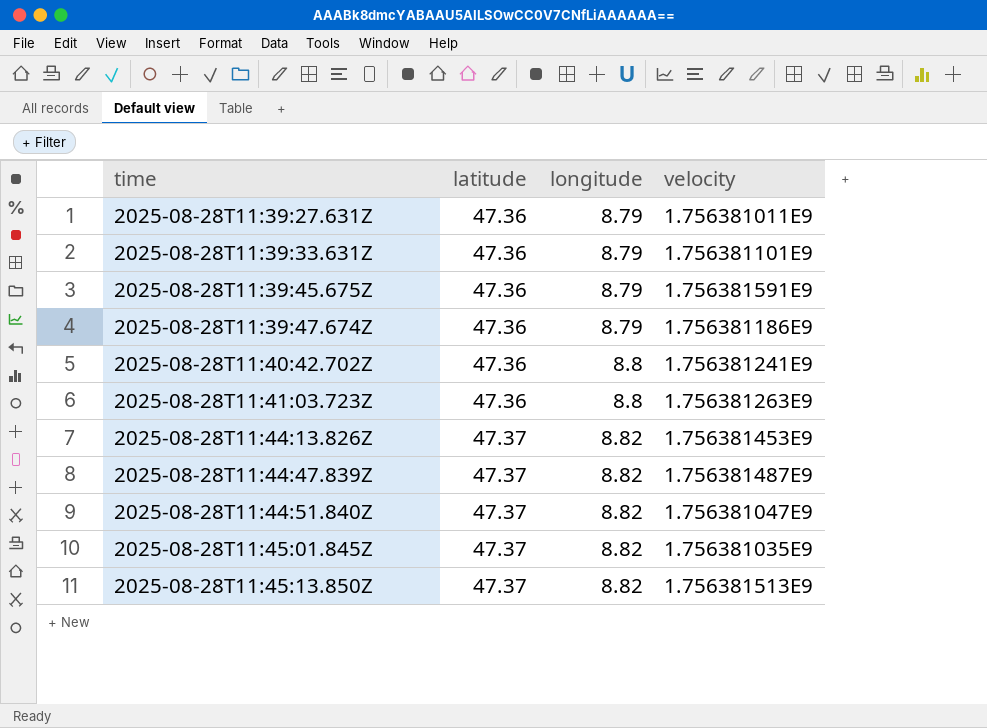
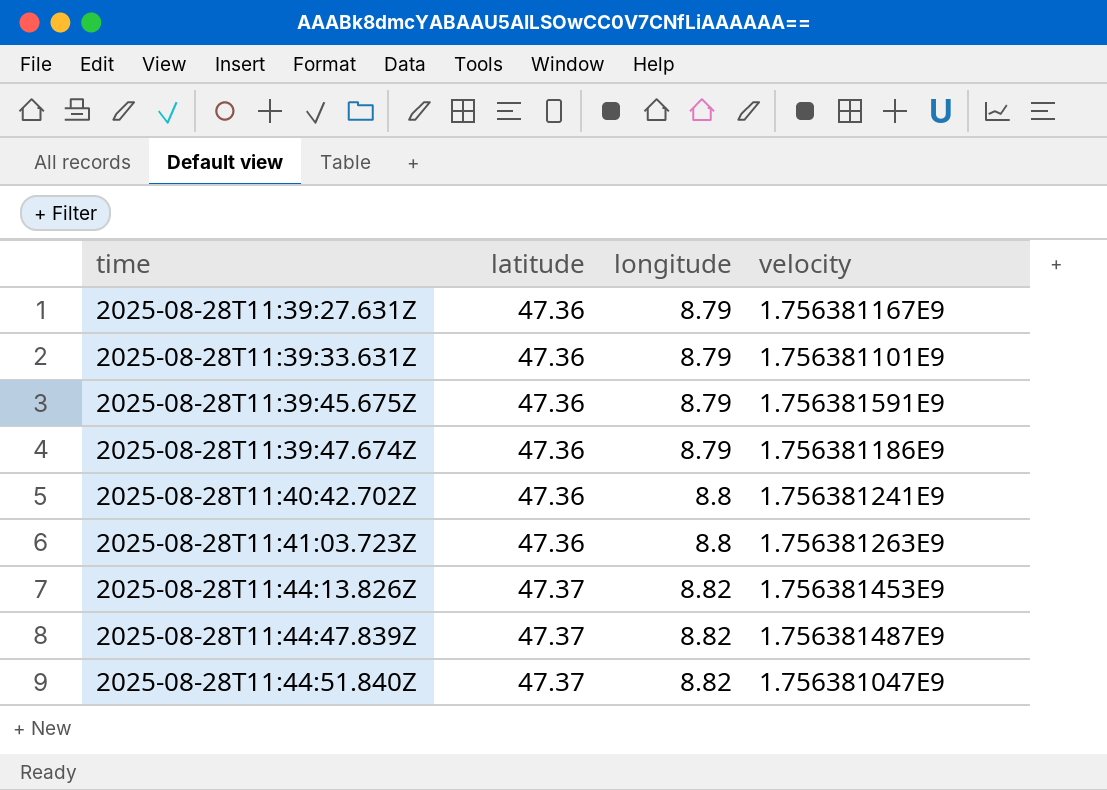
row 2025-08-28T11:45:01.845Z: 47.37 | 8.82 | 1.756381035E9 -> none
row 2025-08-28T11:45:13.850Z: 47.37 | 8.82 | 1.756381513E9 -> none
2025-08-28T11:39:27.631Z | velocity: 1.756381011E9 -> 1.756381167E9

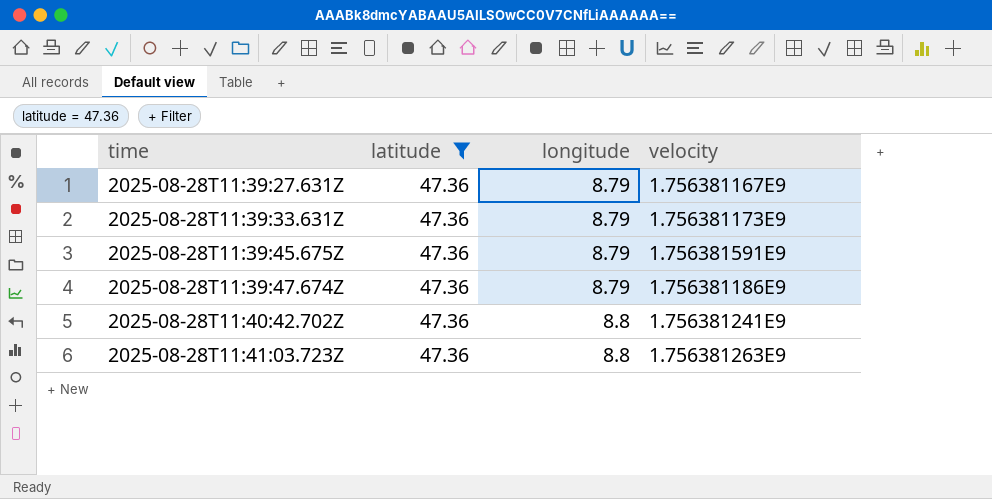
filter: none -> latitude = 47.36
2025-08-28T11:39:33.631Z | velocity: 1.756381101E9 -> 1.756381173E9

